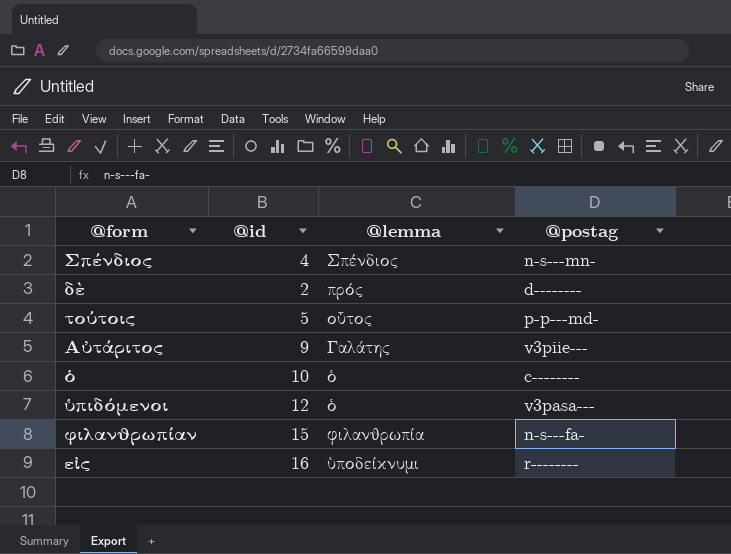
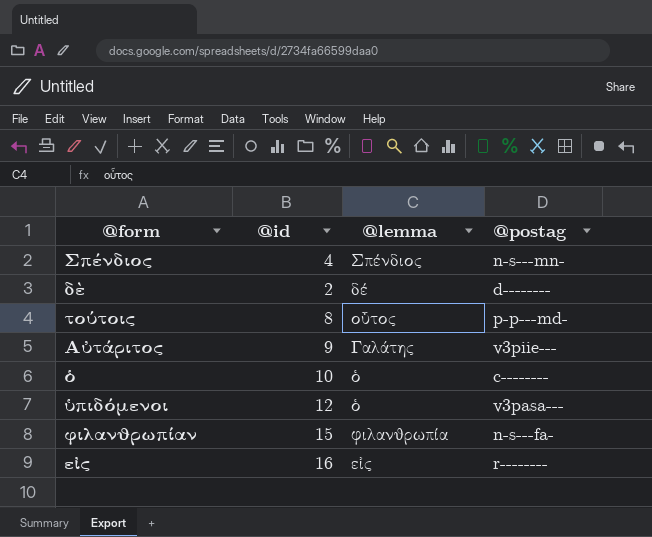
δὲ | @lemma: πρός -> δέ
τούτοις | @id: 5 -> 8
εἰς | @lemma: ὑποδείκνυμι -> εἰς

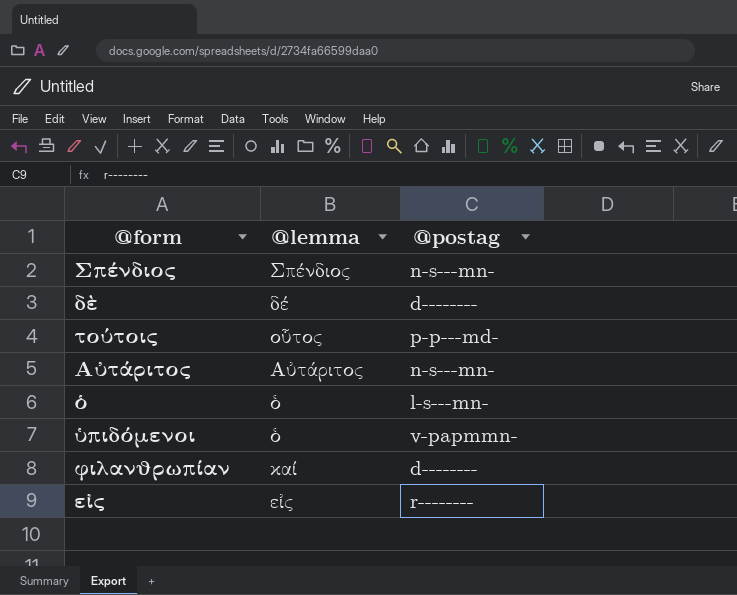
column @id | position: 2 -> none
Αὐτάριτος | @lemma: Γαλάτης -> Αὐτάριτος
Αὐτάριτος | @postag: v3piie--- -> n-s---mn-
ὁ | @postag: c-------- -> l-s---mn-
ὑπιδόμενοι | @postag: v3pasa--- -> v-papmmn-
φιλανθρωπίαν | @lemma: φιλανθρωπία -> καί
φιλανθρωπίαν | @postag: n-s---fa- -> d--------

